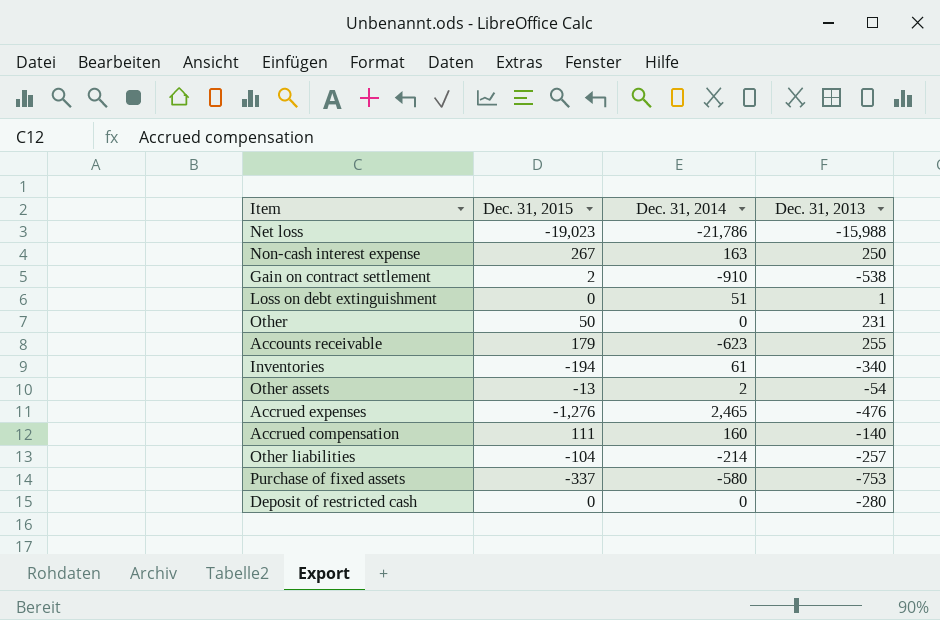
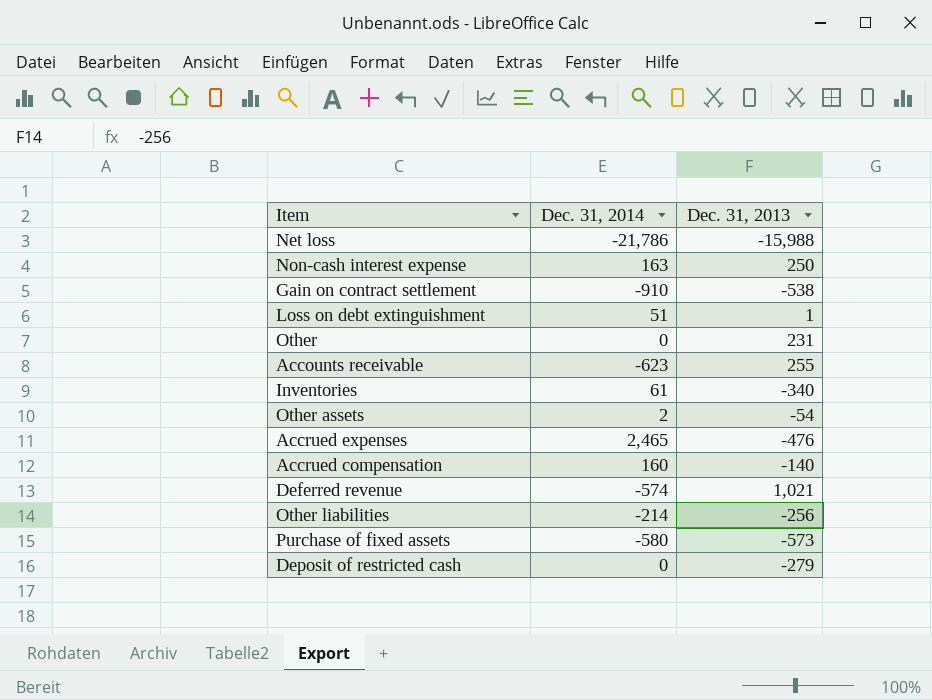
column Dec. 31, 2015 | position: 2 -> none
row Deferred revenue: none -> -574 | 1,021
Other liabilities | Dec. 31, 2013: -257 -> -256
Purchase of fixed assets | Dec. 31, 2013: -753 -> -573
Deposit of restricted cash | Dec. 31, 2013: -280 -> -279

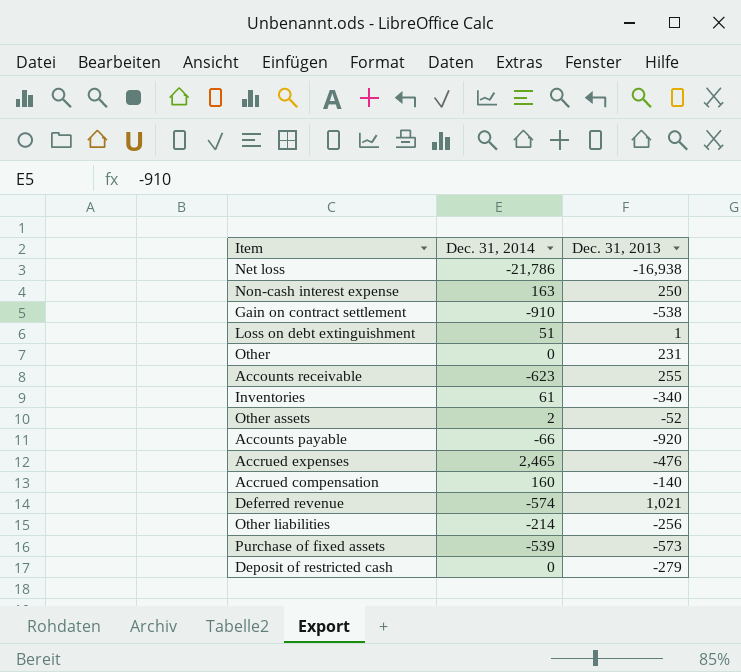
Net loss | Dec. 31, 2013: -15,988 -> -16,938
Other assets | Dec. 31, 2013: -54 -> -52
row Accounts payable: none -> -66 | -920
Purchase of fixed assets | Dec. 31, 2014: -580 -> -539

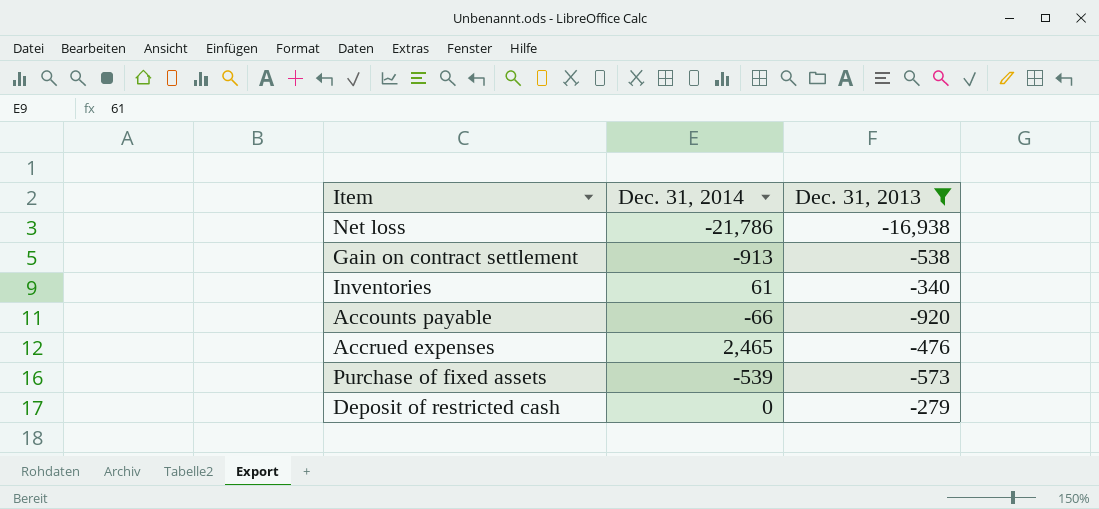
filter: none -> Dec. 31, 2013 <= -279
Gain on contract settlement | Dec. 31, 2014: -910 -> -913

